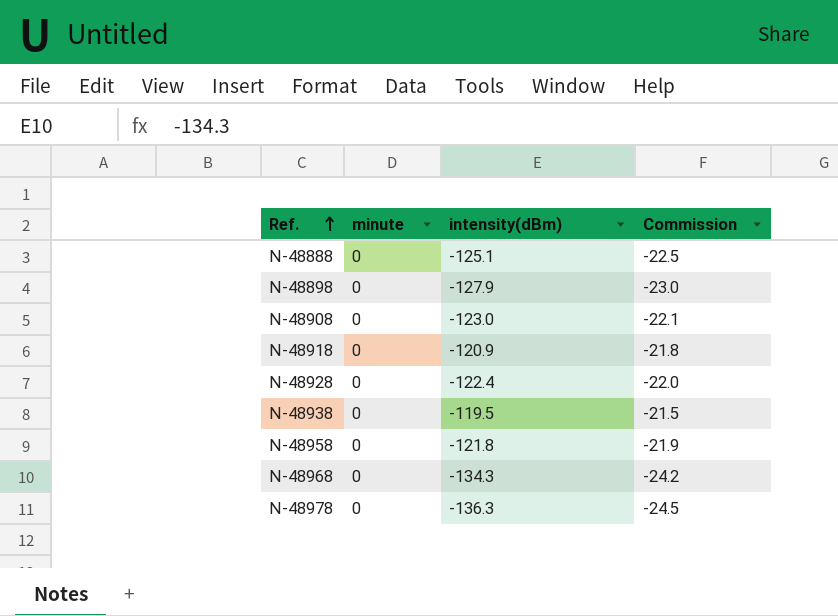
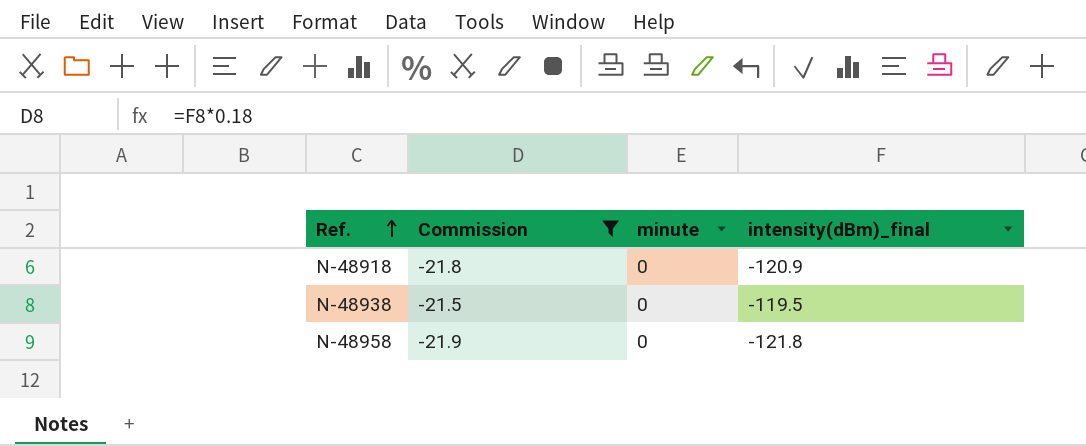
filter: none -> Commission >= -21.9
column Commission | position: 4 -> 2
column name: intensity(dBm) -> intensity(dBm)_final

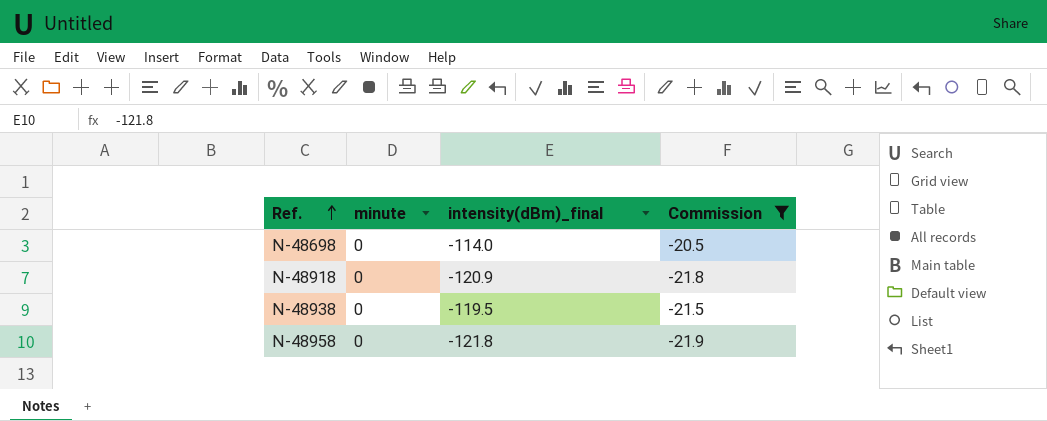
column Commission | position: 2 -> 4
row N-48698: none -> 0 | -114.0 | -20.5

